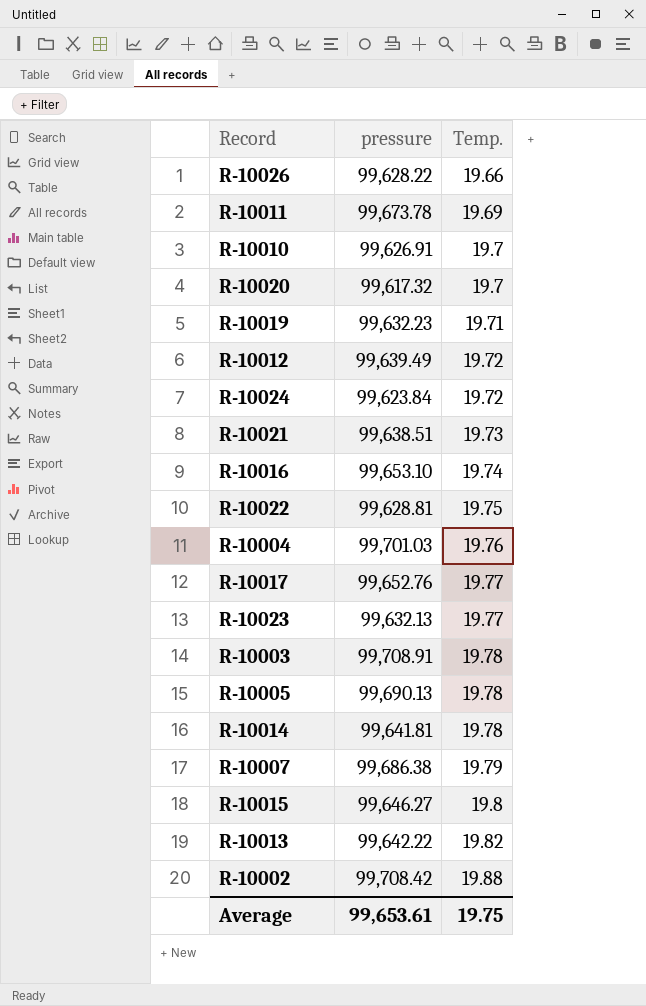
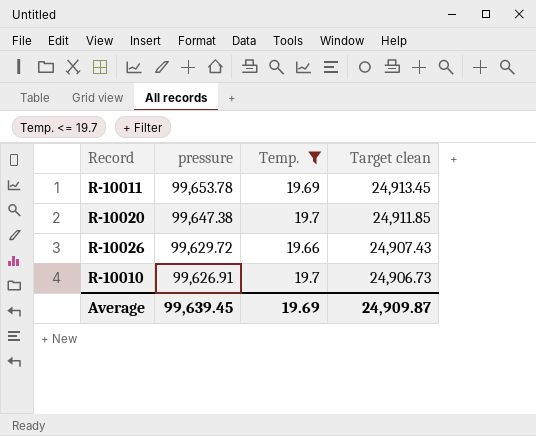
filter: none -> Temp. <= 19.7
row order: Temp. ascending -> pressure descending
column Target clean | formula: none -> [pressure] * 0.25
R-10011 | pressure: 99,673.78 -> 99,653.78
R-10020 | pressure: 99,617.32 -> 99,647.38
R-10026 | pressure: 99,628.22 -> 99,629.72
Average | pressure: 99,653.61 -> 99,639.45
Average | Temp.: 19.75 -> 19.69

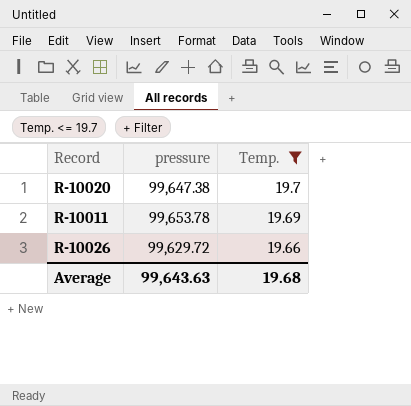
row order: pressure descending -> Temp. descending
column Target clean | formula: [pressure] * 0.25 -> none
row R-10010: 99,626.91 | 19.7 | 24,906.73 -> none
Average | pressure: 99,639.45 -> 99,643.63
Average | Temp.: 19.69 -> 19.68

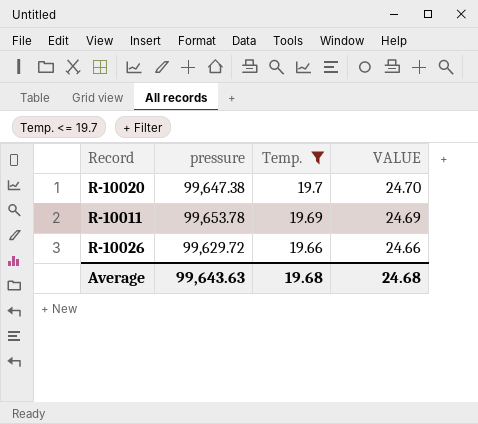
column VALUE | formula: none -> [Temp.] + 5

